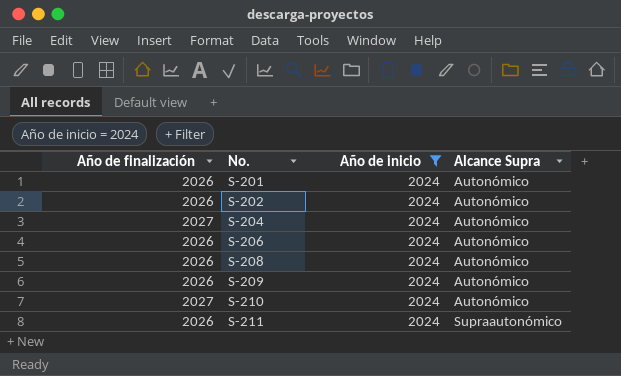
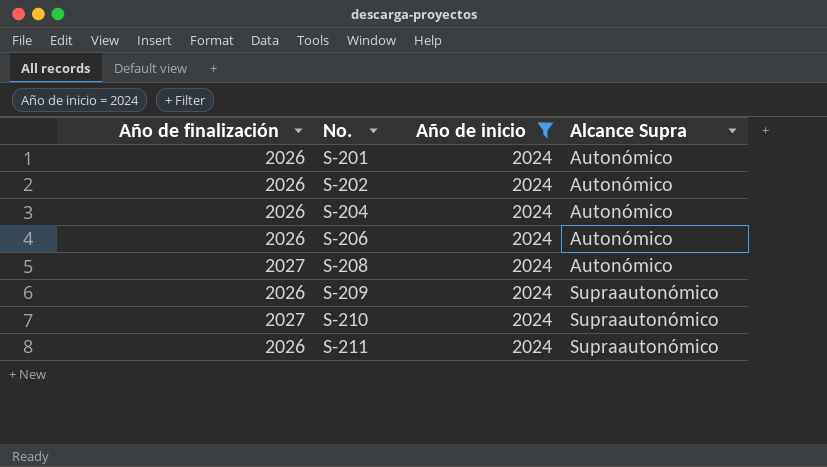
S-204 | Año de finalización: 2027 -> 2026
S-208 | Año de finalización: 2026 -> 2027
S-209 | Alcance Supra: Autonómico -> Supraautonómico
S-210 | Alcance Supra: Autonómico -> Supraautonómico

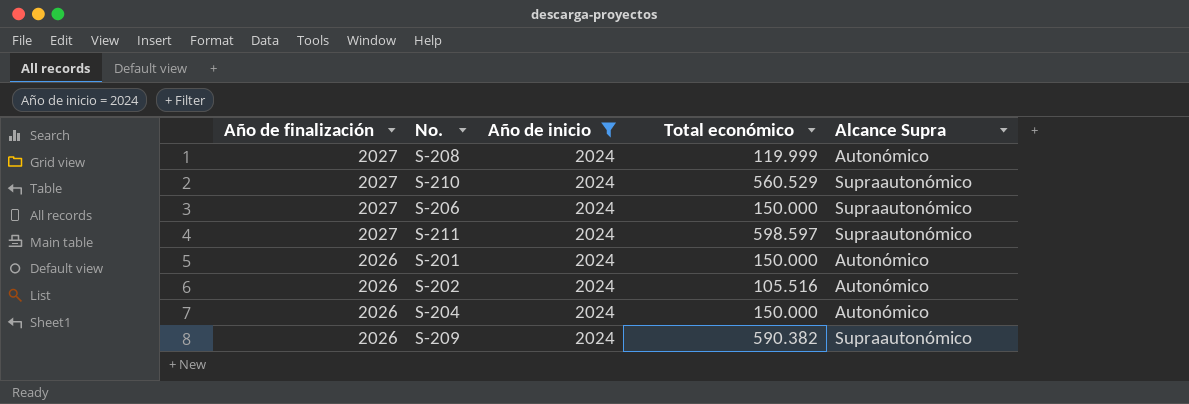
row order: No. ascending -> Año de finalización descending
column Total económico | position: none -> 4
S-206 | Año de finalización: 2026 -> 2027
S-206 | Alcance Supra: Autonómico -> Supraautonómico
S-211 | Año de finalización: 2026 -> 2027

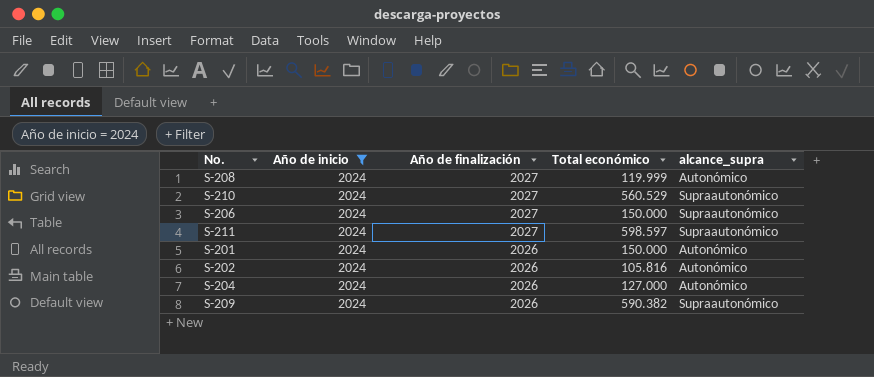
column Año de finalización | position: 1 -> 3
column name: Alcance Supra -> alcance_supra
S-202 | Total económico: 105.516 -> 105.816
S-204 | Total económico: 150.000 -> 127.000

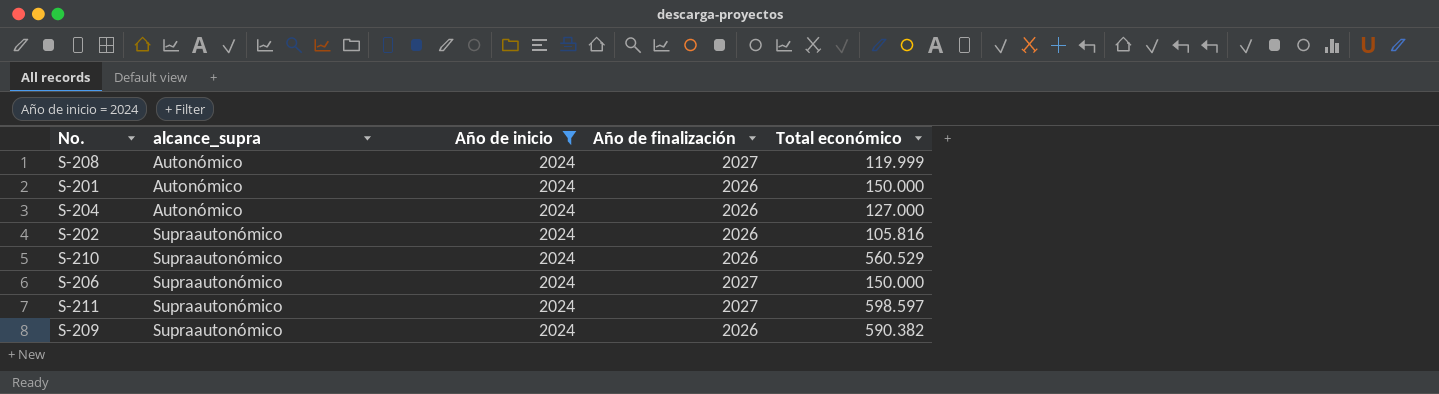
row order: Año de finalización descending -> alcance_supra ascending
column alcance_supra | position: 5 -> 2
S-202 | alcance_supra: Autonómico -> Supraautonómico
S-210 | Año de finalización: 2027 -> 2026

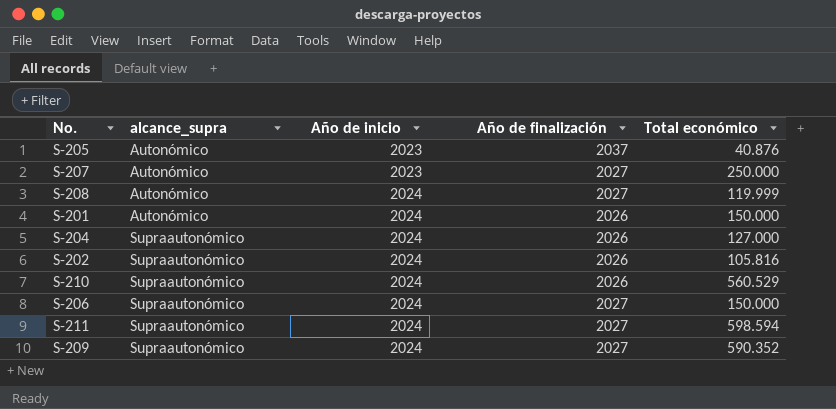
filter: Año de inicio = 2024 -> none
S-204 | alcance_supra: Autonómico -> Supraautonómico
S-211 | Total económico: 598.597 -> 598.594
S-209 | Año de finalización: 2026 -> 2027
S-209 | Total económico: 590.382 -> 590.352

